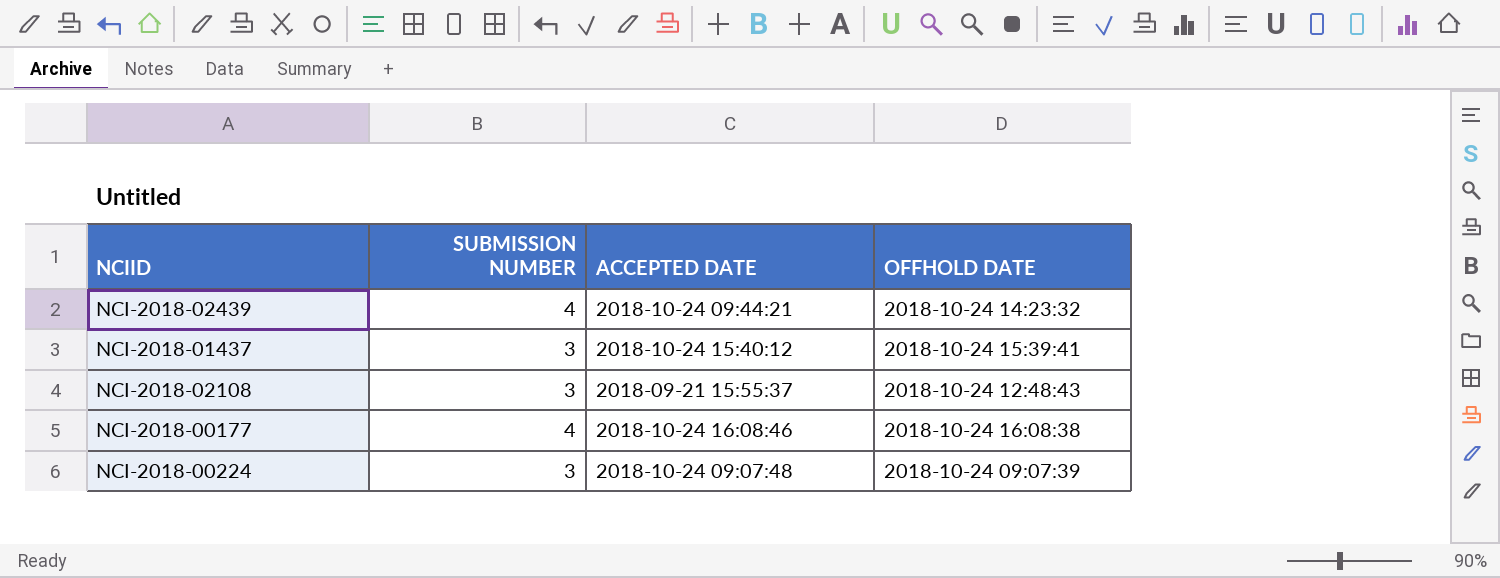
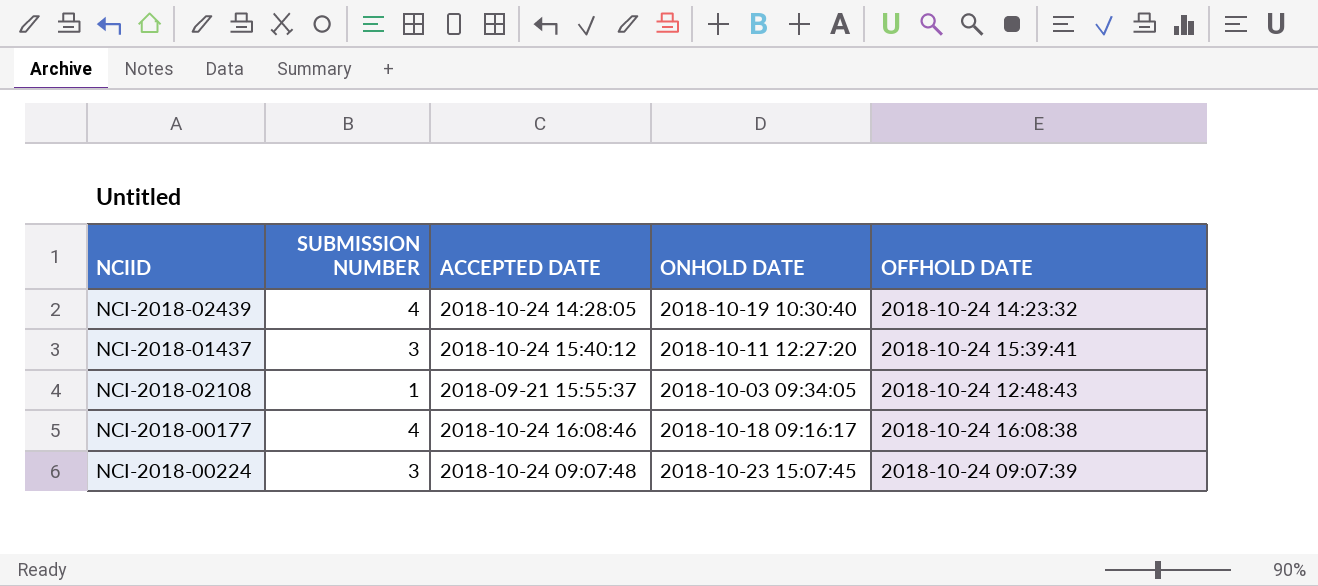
column ONHOLD DATE | position: none -> 4
NCI-2018-02439 | ACCEPTED DATE: 2018-10-24 09:44:21 -> 2018-10-24 14:28:05
NCI-2018-02108 | SUBMISSION NUMBER: 3 -> 1

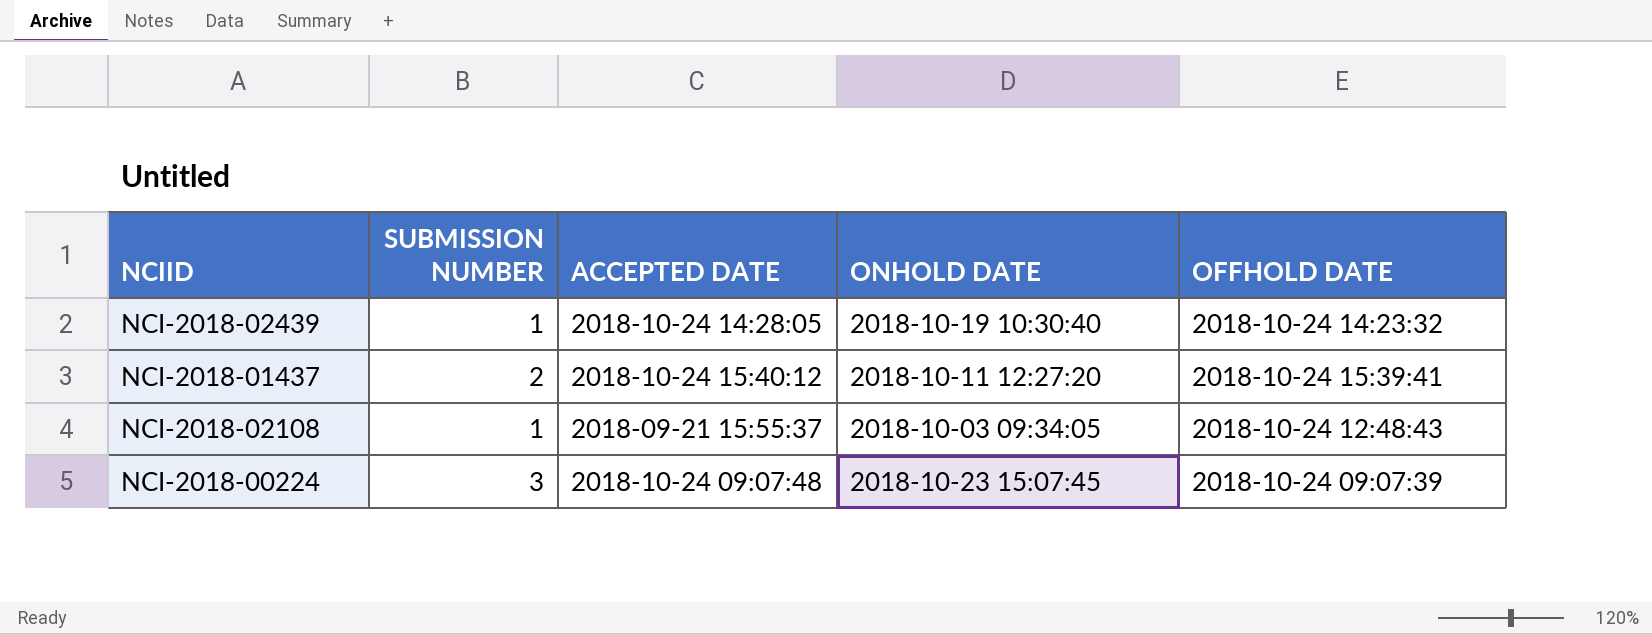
row NCI-2018-00177: 4 | 2018-10-24 16:08:46 | 2018-10-18 09:16:17 | 2018-10-24 16:08:38 -> none
NCI-2018-02439 | SUBMISSION NUMBER: 4 -> 1
NCI-2018-01437 | SUBMISSION NUMBER: 3 -> 2

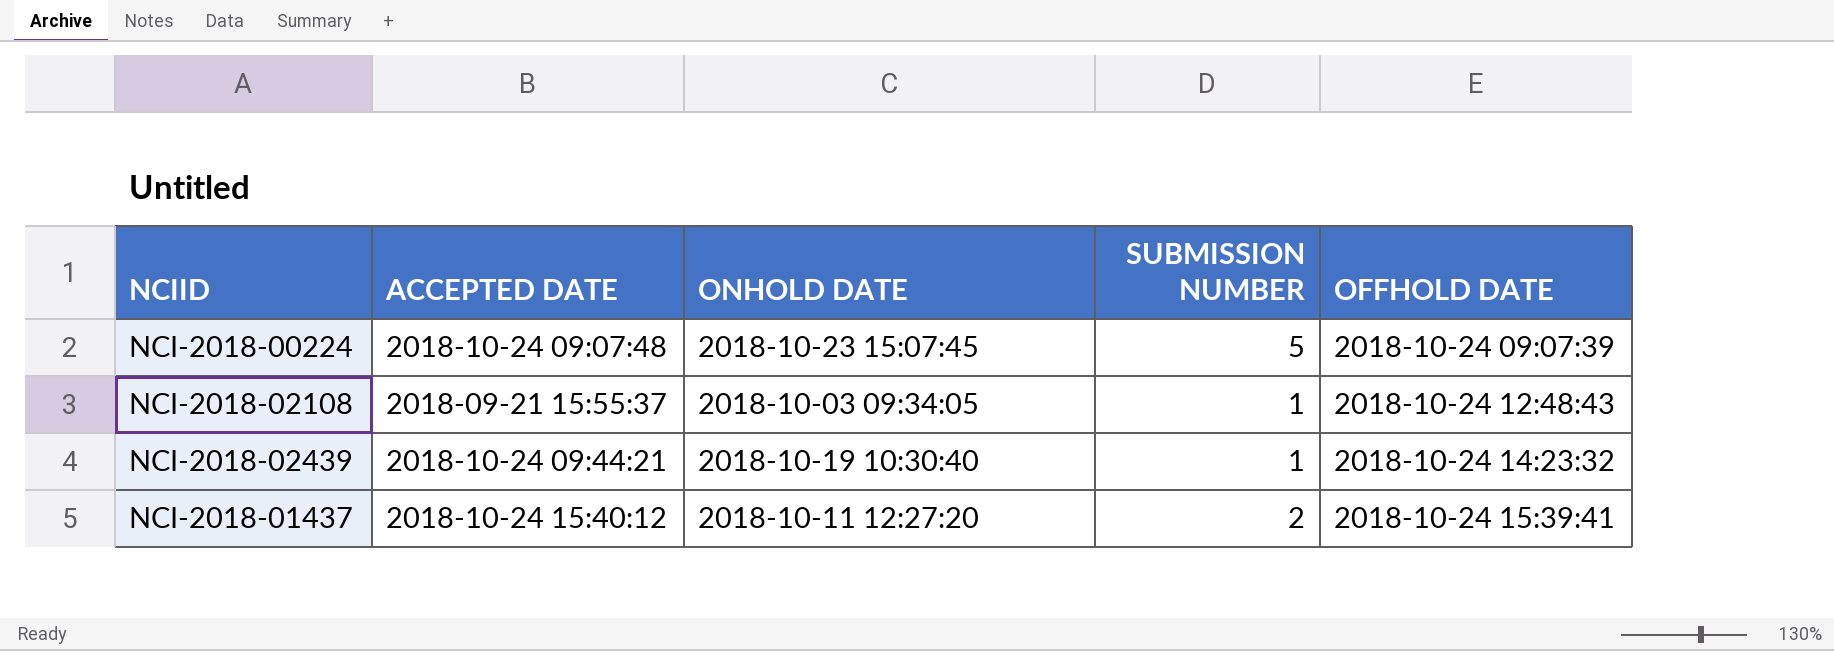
row order: none -> OFFHOLD DATE ascending
column SUBMISSION NUMBER | position: 2 -> 4
NCI-2018-00224 | SUBMISSION NUMBER: 3 -> 5
NCI-2018-02439 | ACCEPTED DATE: 2018-10-24 14:28:05 -> 2018-10-24 09:44:21

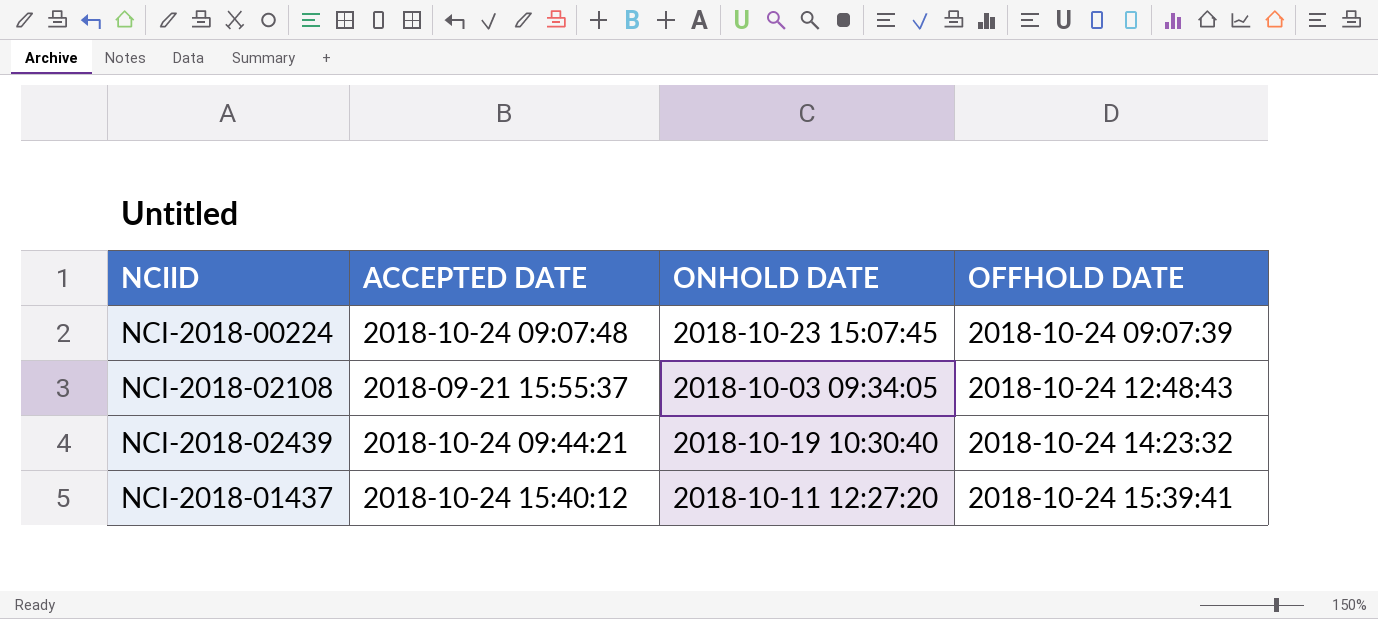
column SUBMISSION NUMBER | position: 4 -> none

